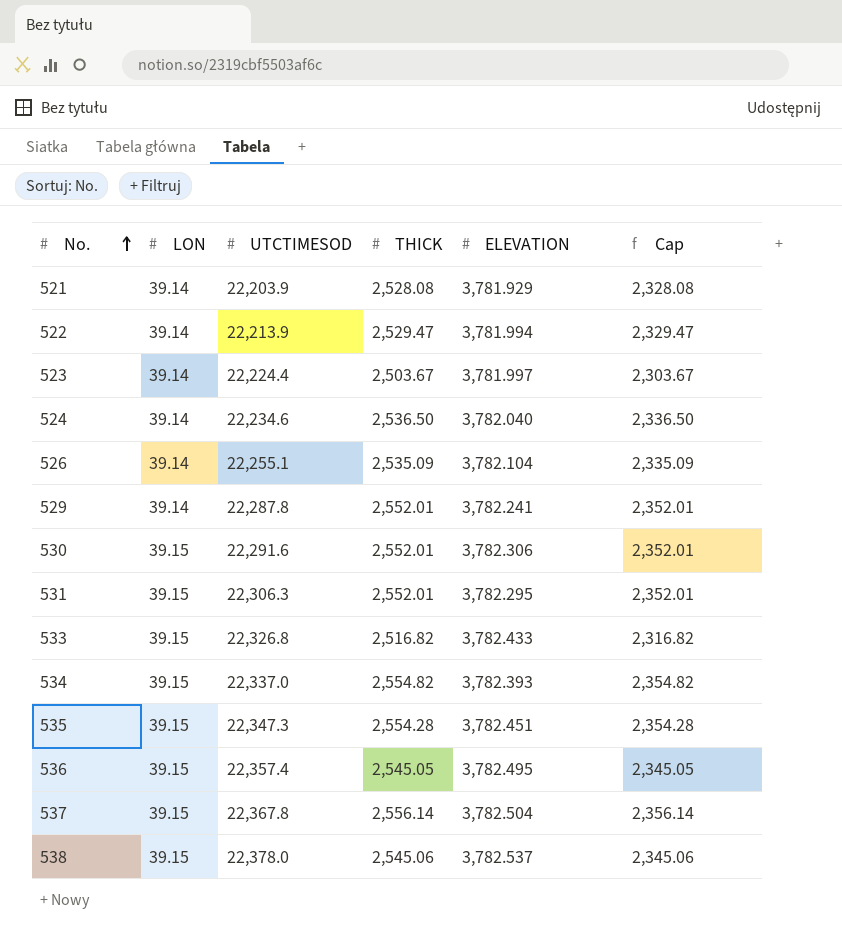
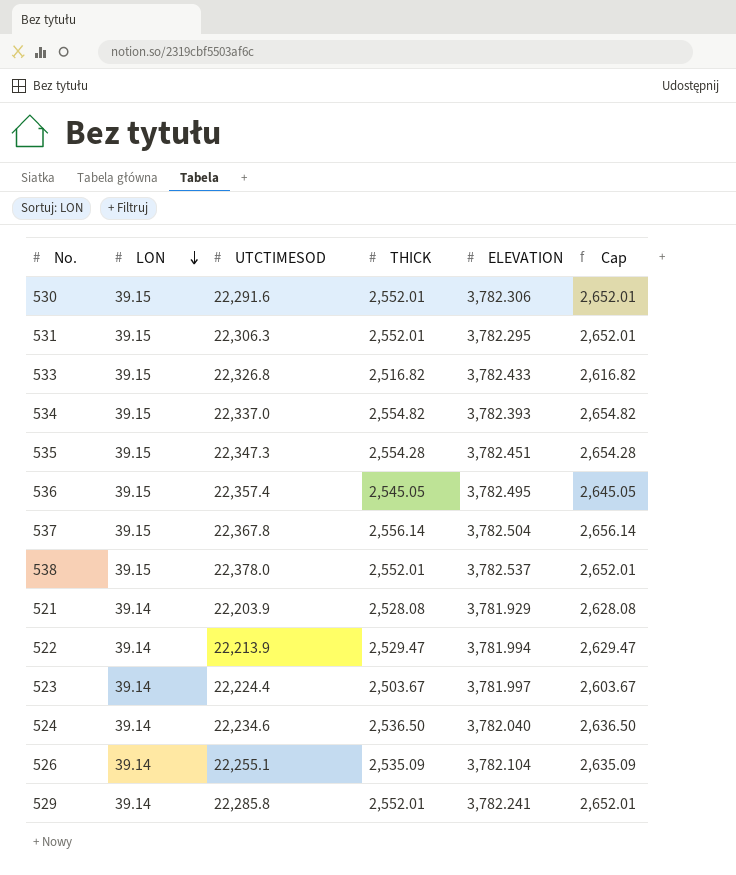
row order: No. ascending -> LON descending
column Cap | formula: [THICK] - 200 -> [THICK] + 100
538 | THICK: 2,545.06 -> 2,552.01
529 | UTCTIMESOD: 22,287.8 -> 22,285.8

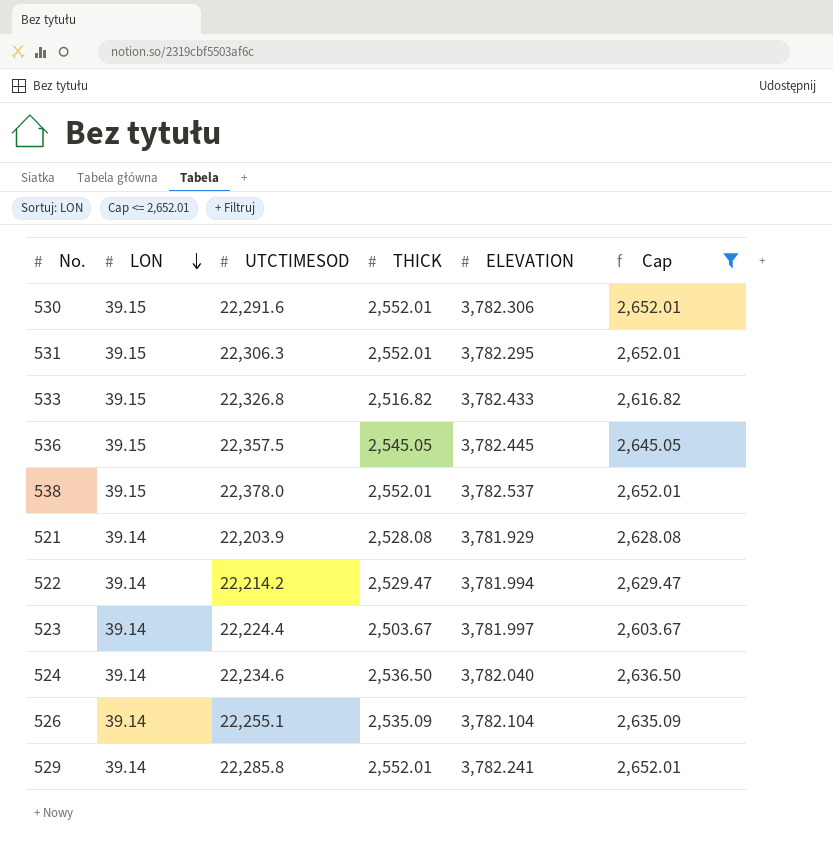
filter: none -> Cap <= 2,652.01
536 | UTCTIMESOD: 22,357.4 -> 22,357.5
536 | ELEVATION: 3,782.495 -> 3,782.445
522 | UTCTIMESOD: 22,213.9 -> 22,214.2

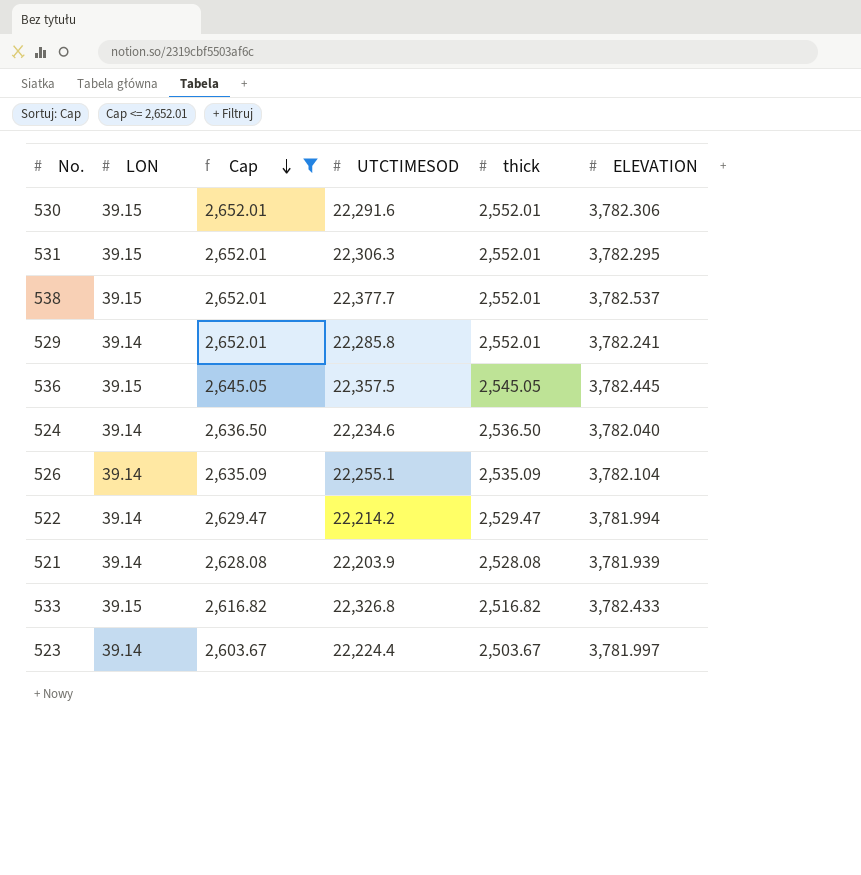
row order: LON descending -> Cap descending
column Cap | position: 6 -> 3
column name: THICK -> thick
538 | UTCTIMESOD: 22,378.0 -> 22,377.7
521 | ELEVATION: 3,781.929 -> 3,781.939

